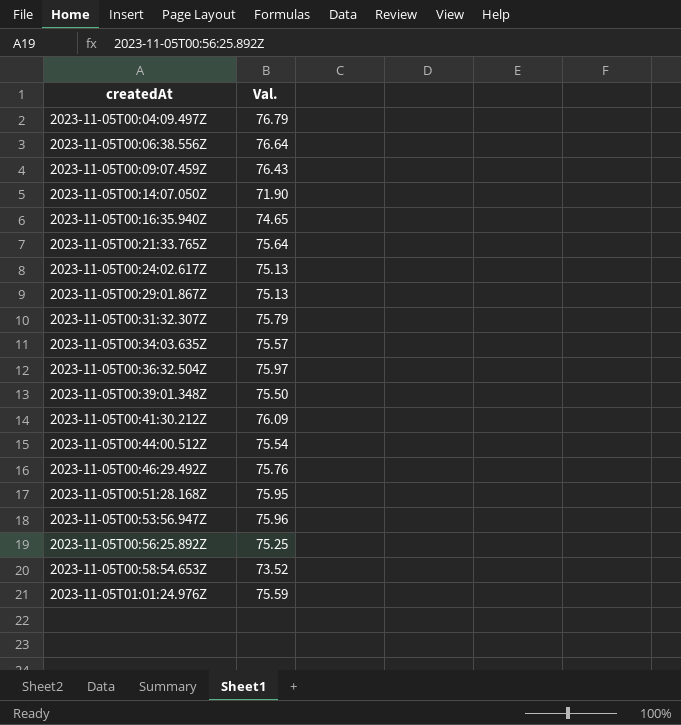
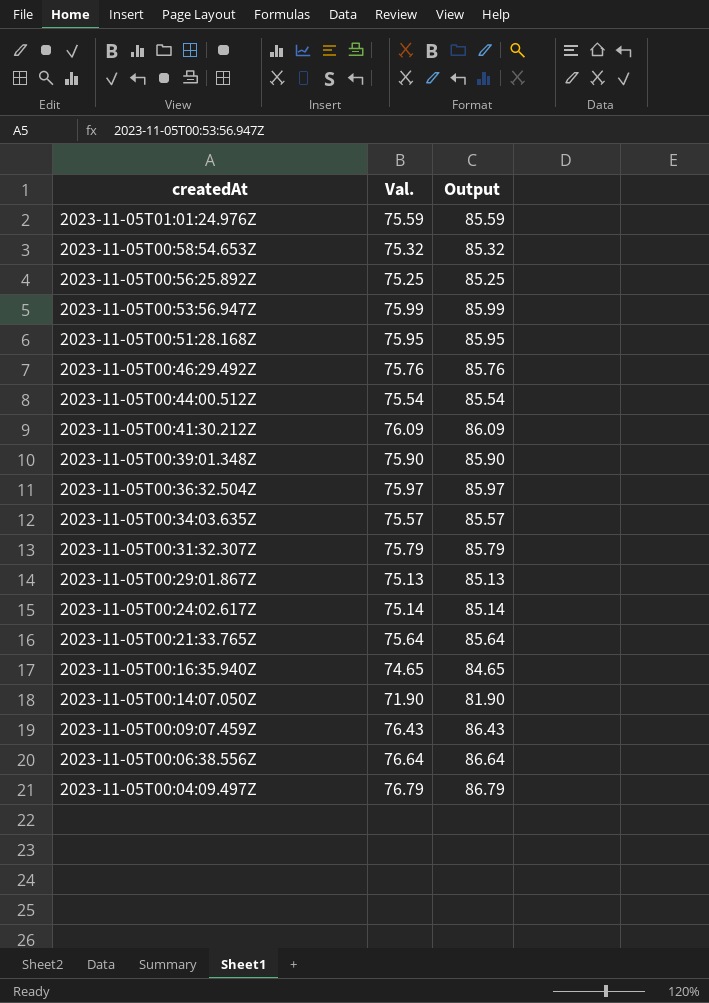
row order: createdAt ascending -> createdAt descending
column Output | formula: none -> [Val.] + 10
2023-11-05T00:58:54.653Z | Val.: 73.52 -> 75.32
2023-11-05T00:53:56.947Z | Val.: 75.96 -> 75.99
2023-11-05T00:39:01.348Z | Val.: 75.50 -> 75.90
2023-11-05T00:24:02.617Z | Val.: 75.13 -> 75.14

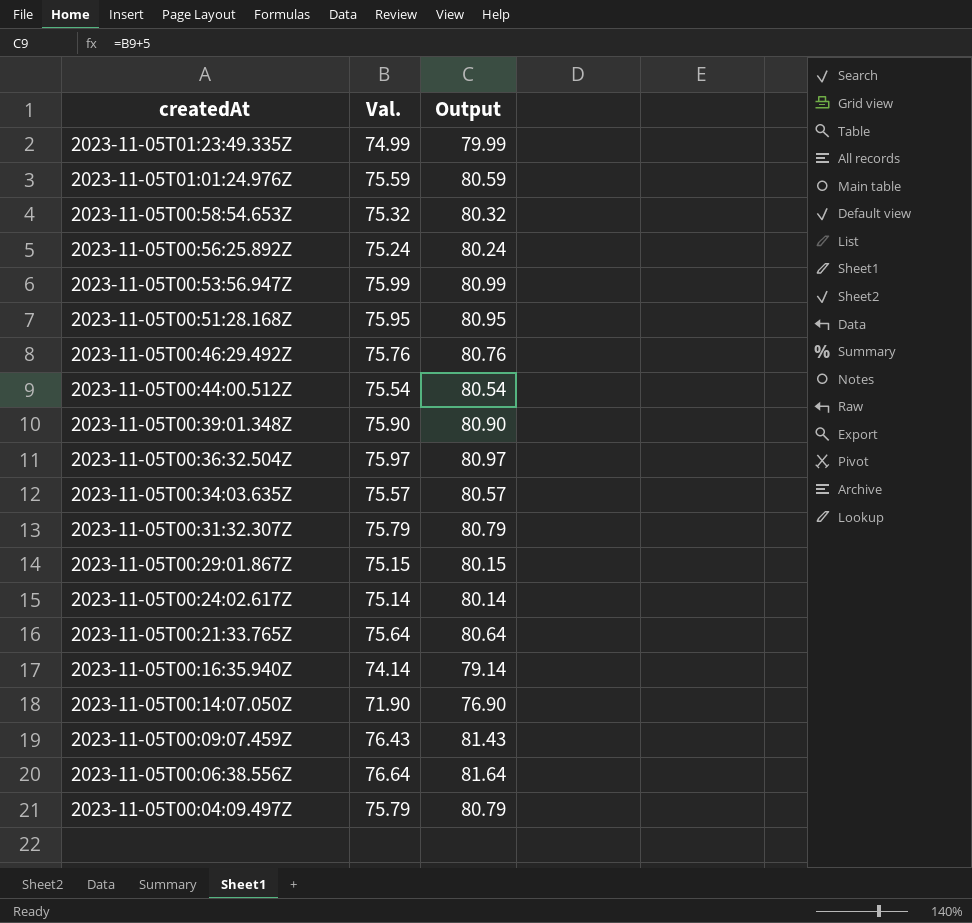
column Output | formula: [Val.] + 10 -> [Val.] + 5
row 2023-11-05T00:41:30.212Z: 76.09 | 86.09 -> none
row 2023-11-05T01:23:49.335Z: none -> 74.99 | 79.99
2023-11-05T00:56:25.892Z | Val.: 75.25 -> 75.24
2023-11-05T00:29:01.867Z | Val.: 75.13 -> 75.15
2023-11-05T00:16:35.940Z | Val.: 74.65 -> 74.14
2023-11-05T00:04:09.497Z | Val.: 76.79 -> 75.79

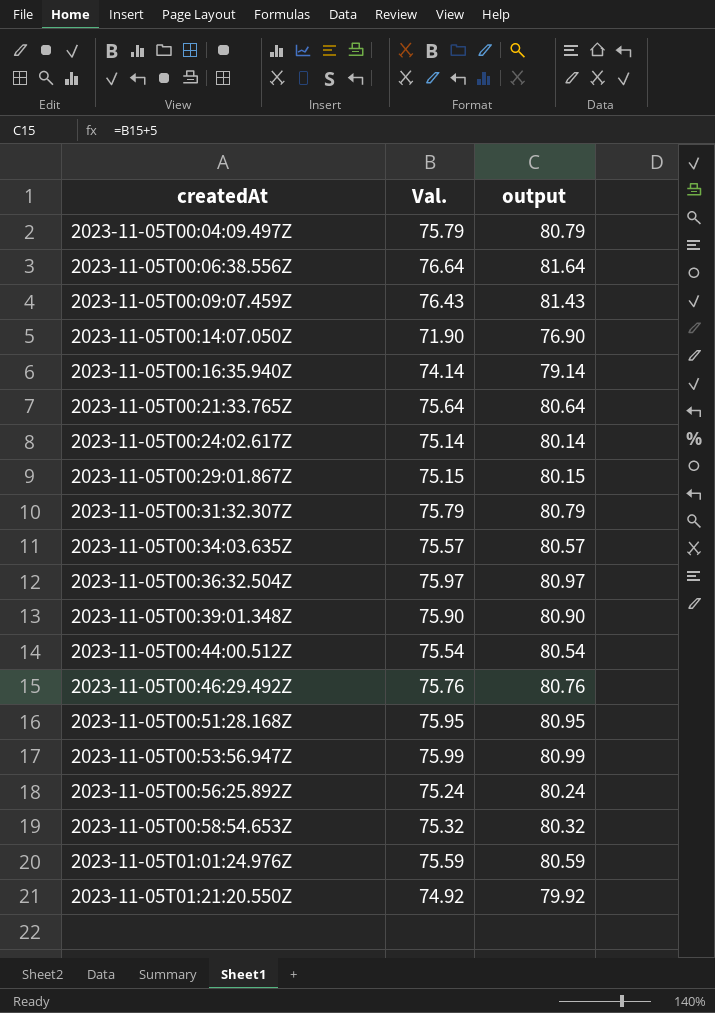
row order: createdAt descending -> createdAt ascending
column name: Output -> output
row 2023-11-05T01:23:49.335Z: 74.99 | 79.99 -> none
row 2023-11-05T01:21:20.550Z: none -> 74.92 | 79.92

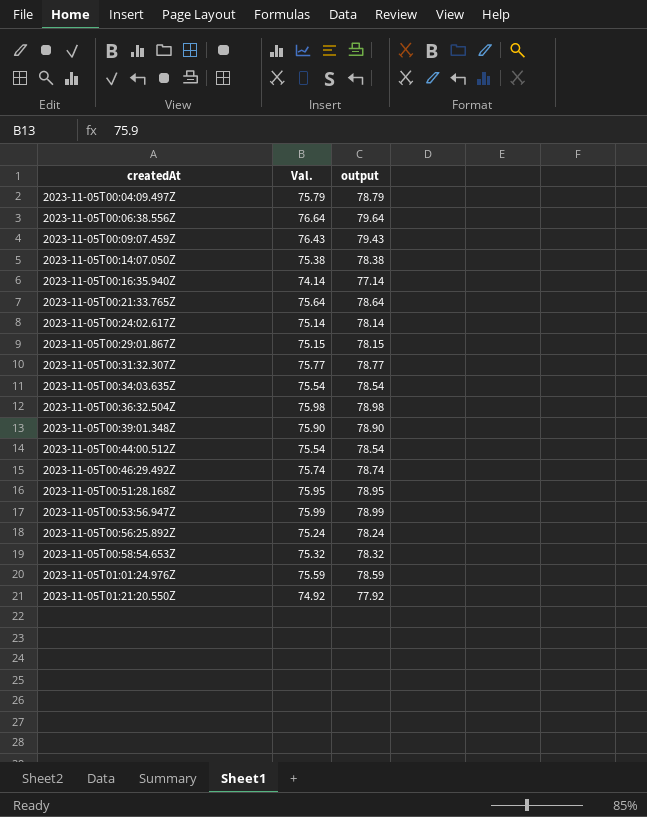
column output | formula: [Val.] + 5 -> [Val.] + 3
2023-11-05T00:14:07.050Z | Val.: 71.90 -> 75.38
2023-11-05T00:31:32.307Z | Val.: 75.79 -> 75.77
2023-11-05T00:34:03.635Z | Val.: 75.57 -> 75.54
2023-11-05T00:36:32.504Z | Val.: 75.97 -> 75.98
2023-11-05T00:46:29.492Z | Val.: 75.76 -> 75.74

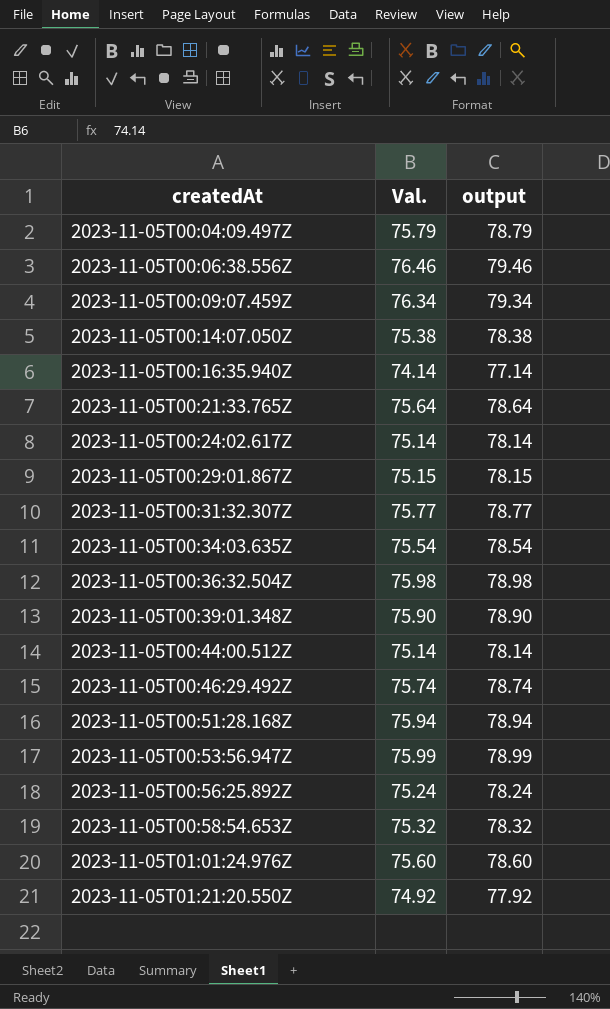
2023-11-05T00:06:38.556Z | Val.: 76.64 -> 76.46
2023-11-05T00:06:38.556Z | output: 79.64 -> 79.46
2023-11-05T00:09:07.459Z | Val.: 76.43 -> 76.34
2023-11-05T00:09:07.459Z | output: 79.43 -> 79.34
2023-11-05T00:44:00.512Z | Val.: 75.54 -> 75.14
2023-11-05T00:44:00.512Z | output: 78.54 -> 78.14
2023-11-05T00:51:28.168Z | Val.: 75.95 -> 75.94
2023-11-05T00:51:28.168Z | output: 78.95 -> 78.94
2023-11-05T01:01:24.976Z | Val.: 75.59 -> 75.60
2023-11-05T01:01:24.976Z | output: 78.59 -> 78.60

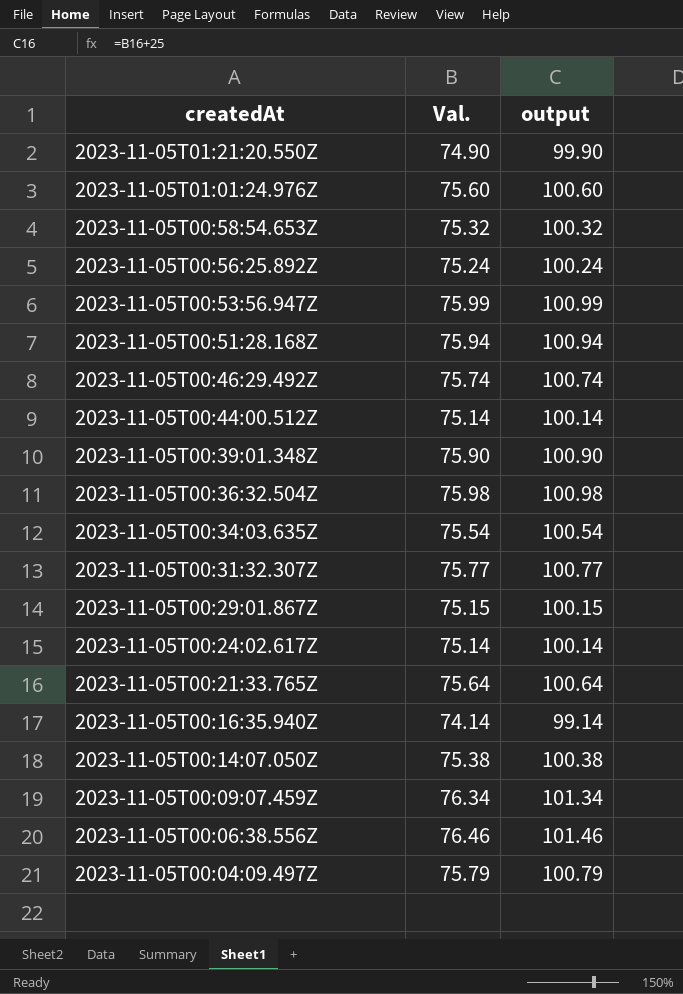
row order: createdAt ascending -> createdAt descending
column output | formula: [Val.] + 3 -> [Val.] + 25
2023-11-05T01:21:20.550Z | Val.: 74.92 -> 74.90

